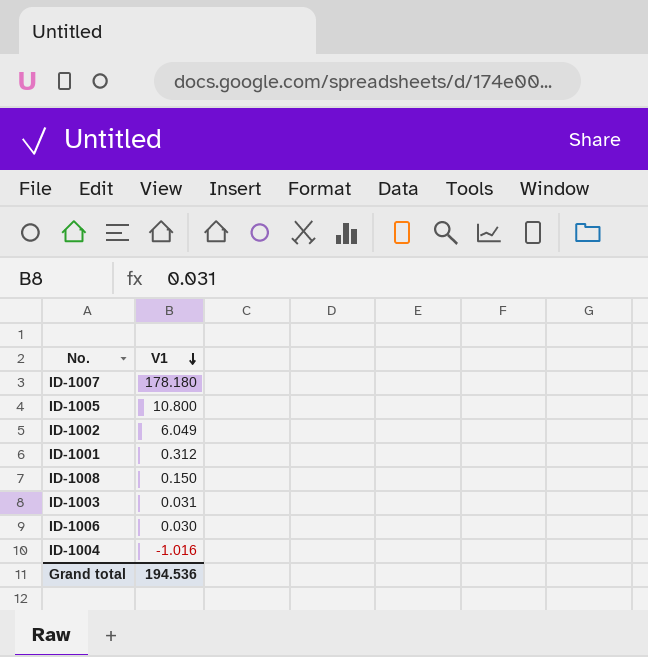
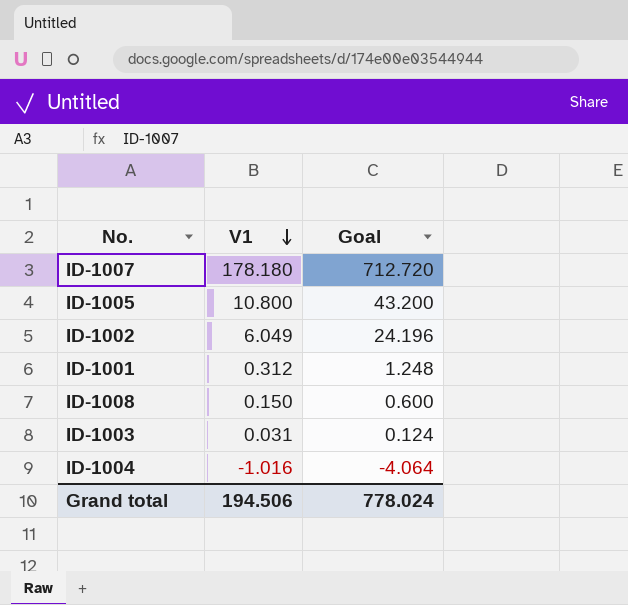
column Goal | formula: none -> [V1] * 4
row ID-1006: 0.030 -> none
Grand total | V1: 194.536 -> 194.506

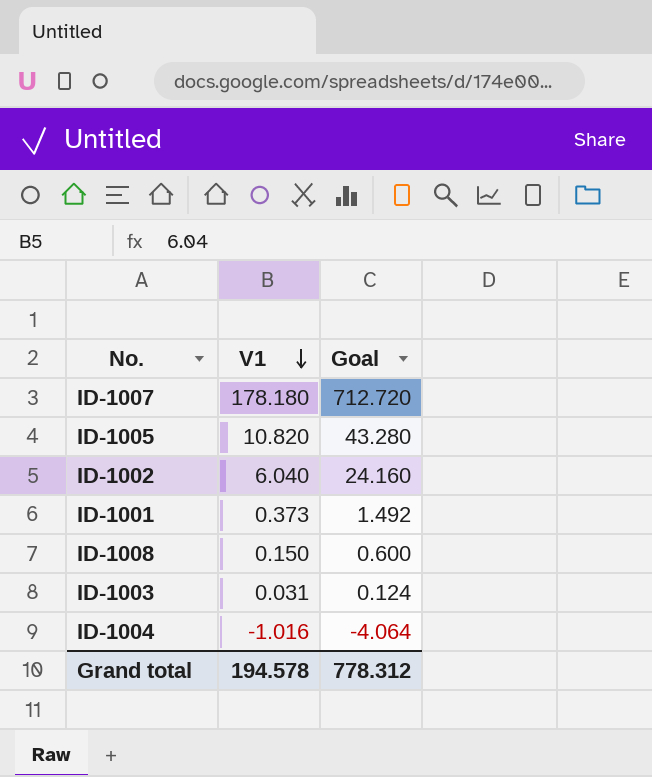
ID-1005 | V1: 10.800 -> 10.820
ID-1005 | Goal: 43.200 -> 43.280
ID-1002 | V1: 6.049 -> 6.040
ID-1002 | Goal: 24.196 -> 24.160
ID-1001 | V1: 0.312 -> 0.373
ID-1001 | Goal: 1.248 -> 1.492
Grand total | V1: 194.506 -> 194.578
Grand total | Goal: 778.024 -> 778.312

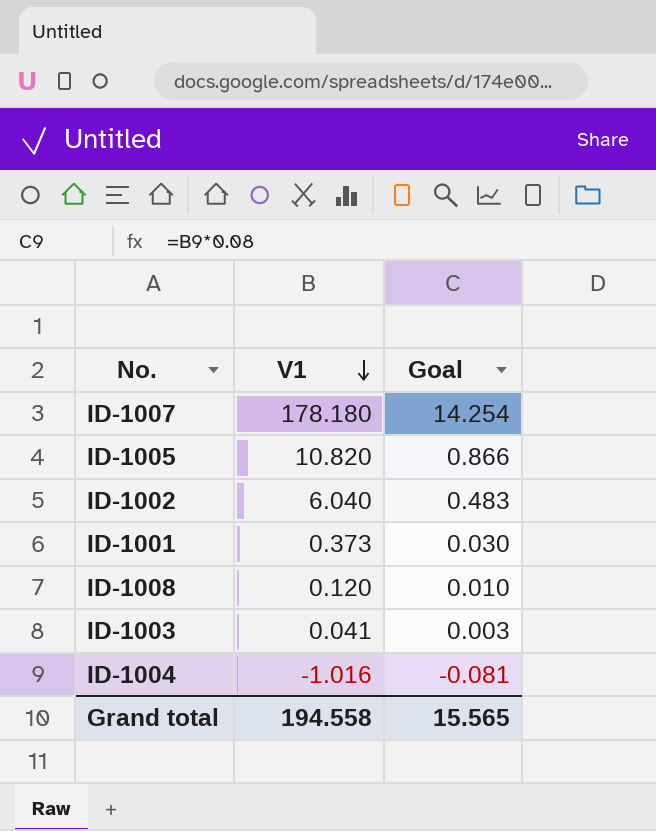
column Goal | formula: [V1] * 4 -> [V1] * 0.08
ID-1008 | V1: 0.150 -> 0.120
ID-1003 | V1: 0.031 -> 0.041
Grand total | V1: 194.578 -> 194.558
Grand total | Goal: 778.312 -> 15.565

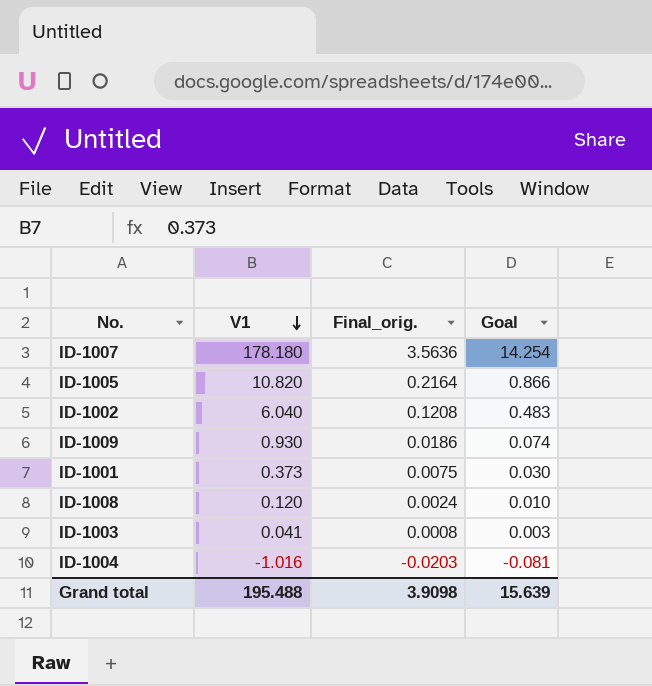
column Final_orig. | formula: none -> [V1] * 0.02
row ID-1009: none -> 0.930 | 0.0186 | 0.074
Grand total | V1: 194.558 -> 195.488
Grand total | Goal: 15.565 -> 15.639

